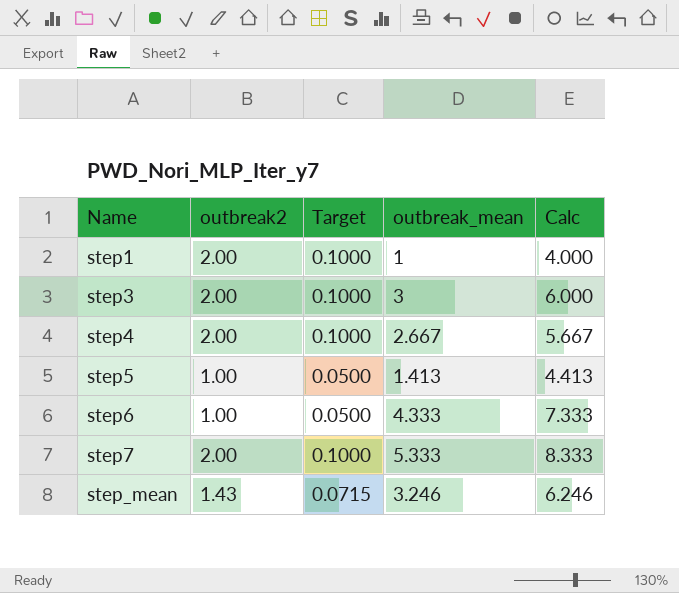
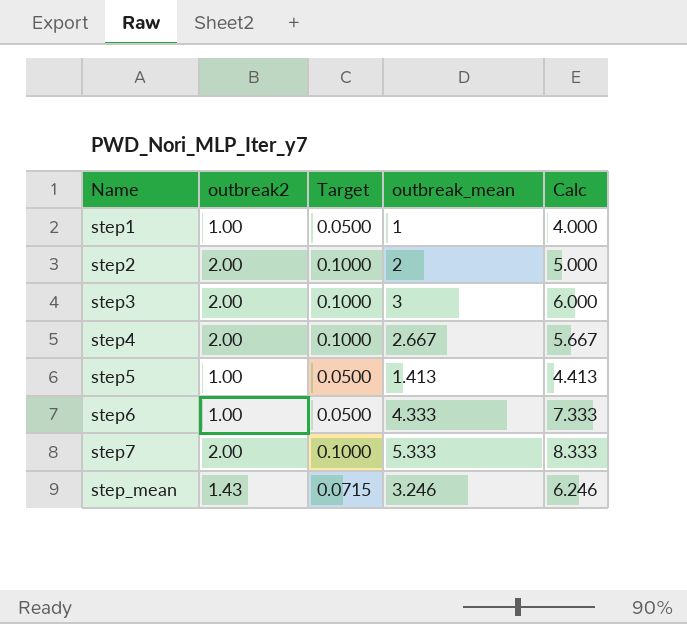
step1 | outbreak2: 2.00 -> 1.00
step1 | Target: 0.1000 -> 0.0500
row step2: none -> 2.00 | 0.1000 | 2 | 5.000

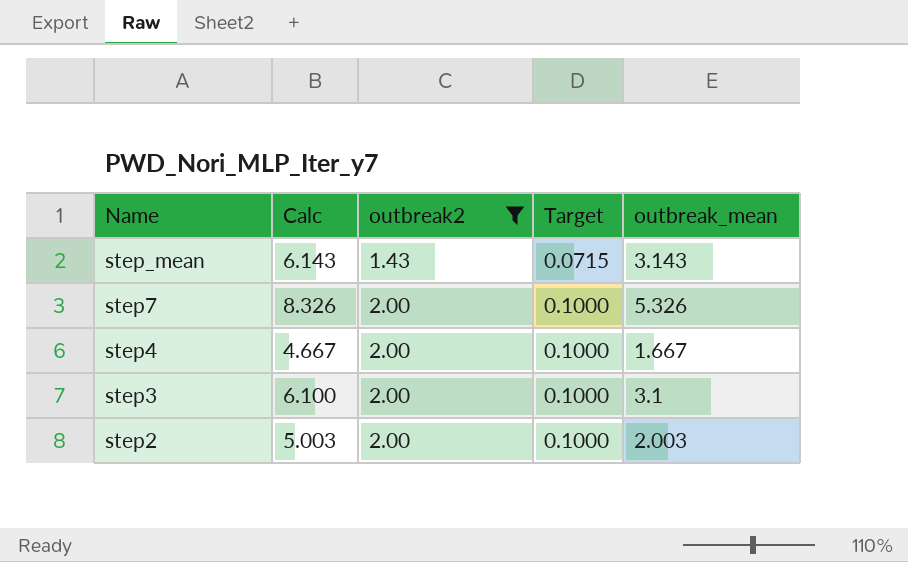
filter: none -> outbreak2 != 1.00
row order: Name ascending -> Name descending
column Calc | position: 5 -> 2
step_mean | Calc: 6.246 -> 6.143
step_mean | outbreak_mean: 3.246 -> 3.143
step7 | Calc: 8.333 -> 8.326
step7 | outbreak_mean: 5.333 -> 5.326
step4 | Calc: 5.667 -> 4.667
step4 | outbreak_mean: 2.667 -> 1.667
step3 | Calc: 6.000 -> 6.100
step3 | outbreak_mean: 3 -> 3.1
step2 | Calc: 5.000 -> 5.003
step2 | outbreak_mean: 2 -> 2.003

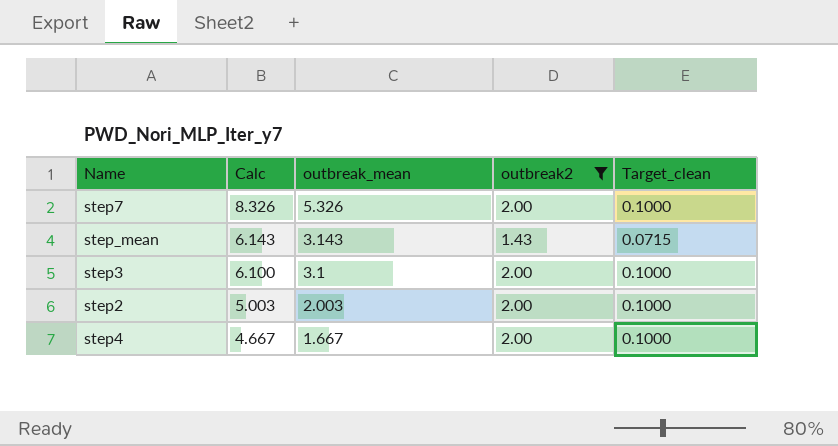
row order: Name descending -> Calc descending
column outbreak_mean | position: 5 -> 3
column name: Target -> Target_clean

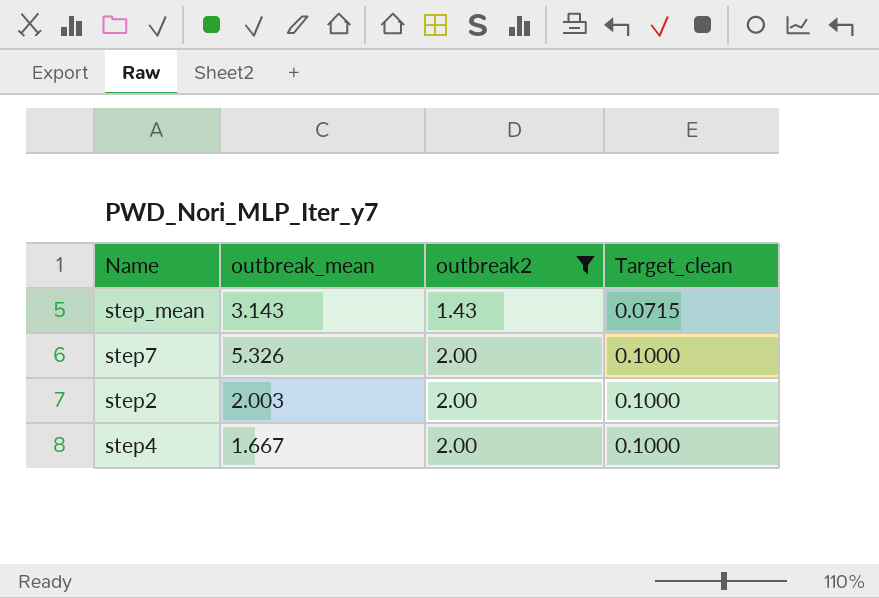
row order: Calc descending -> outbreak2 ascending
column Calc | formula: [outbreak_mean] + 3 -> none
row step3: 6.100 | 3.1 | 2.00 | 0.1000 -> none

